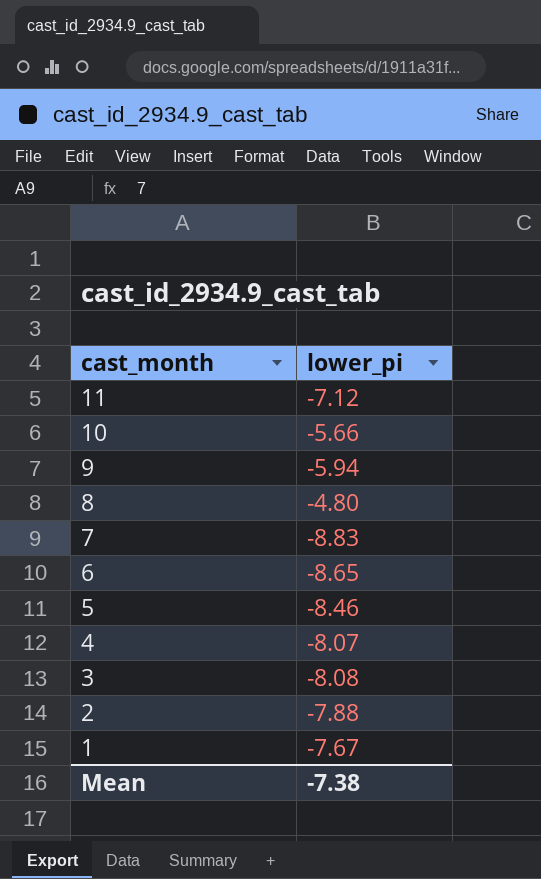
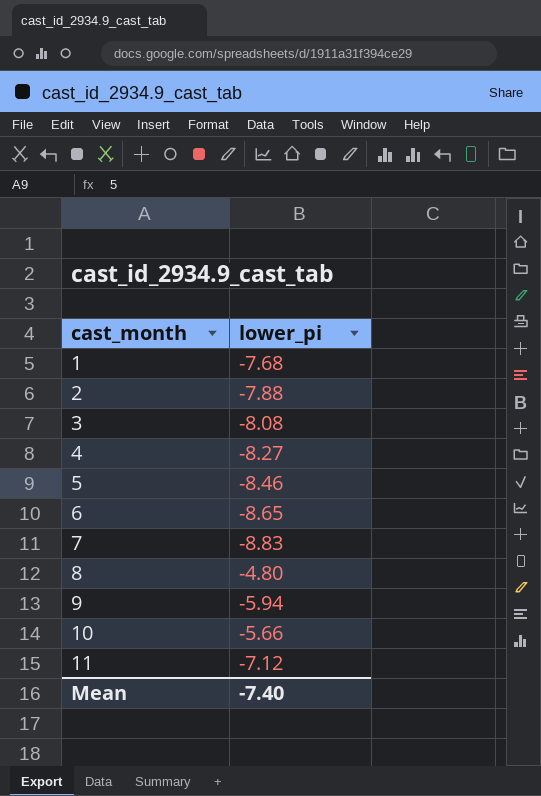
row order: cast_month descending -> cast_month ascending
1 | lower_pi: -7.67 -> -7.68
4 | lower_pi: -8.07 -> -8.27
Mean | lower_pi: -7.38 -> -7.40

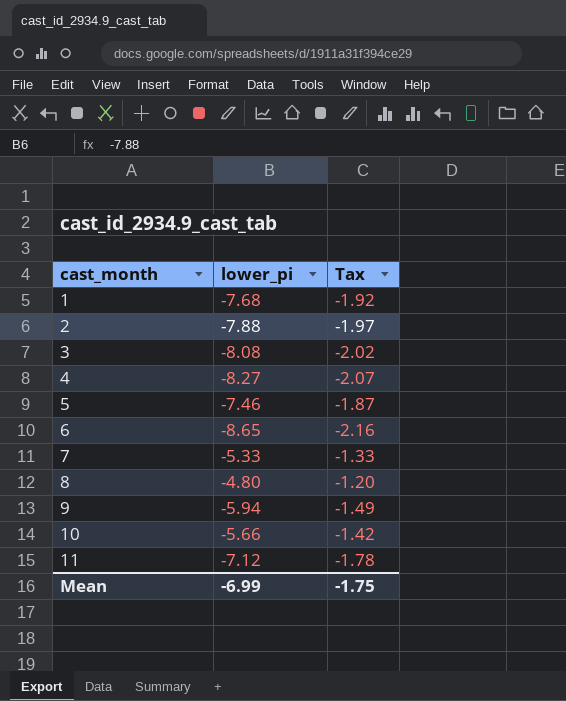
column Tax | formula: none -> [lower_pi] * 0.25
5 | lower_pi: -8.46 -> -7.46
7 | lower_pi: -8.83 -> -5.33
Mean | lower_pi: -7.40 -> -6.99

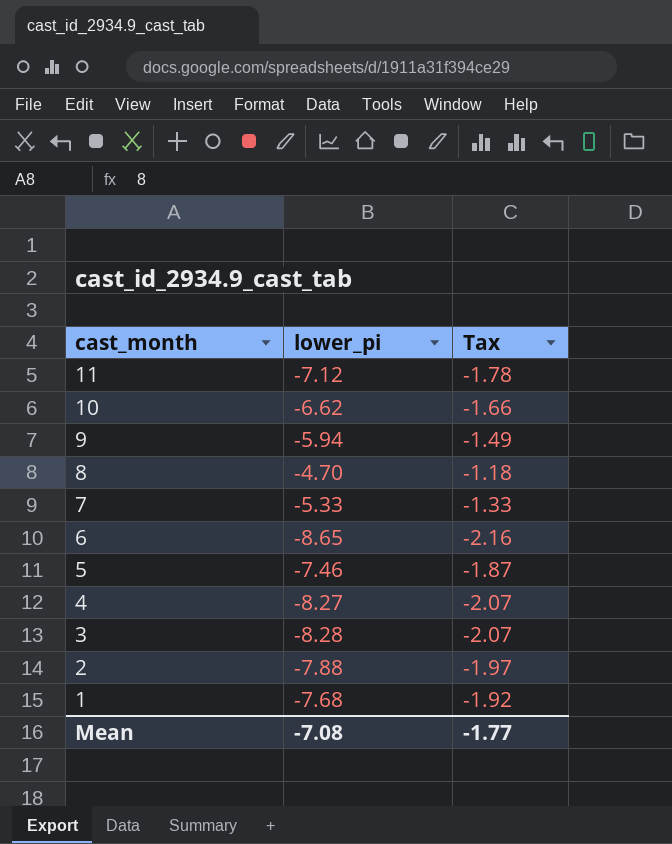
row order: cast_month ascending -> cast_month descending
10 | lower_pi: -5.66 -> -6.62
10 | Tax: -1.42 -> -1.66
8 | lower_pi: -4.80 -> -4.70
8 | Tax: -1.20 -> -1.18
3 | lower_pi: -8.08 -> -8.28
3 | Tax: -2.02 -> -2.07
Mean | lower_pi: -6.99 -> -7.08
Mean | Tax: -1.75 -> -1.77

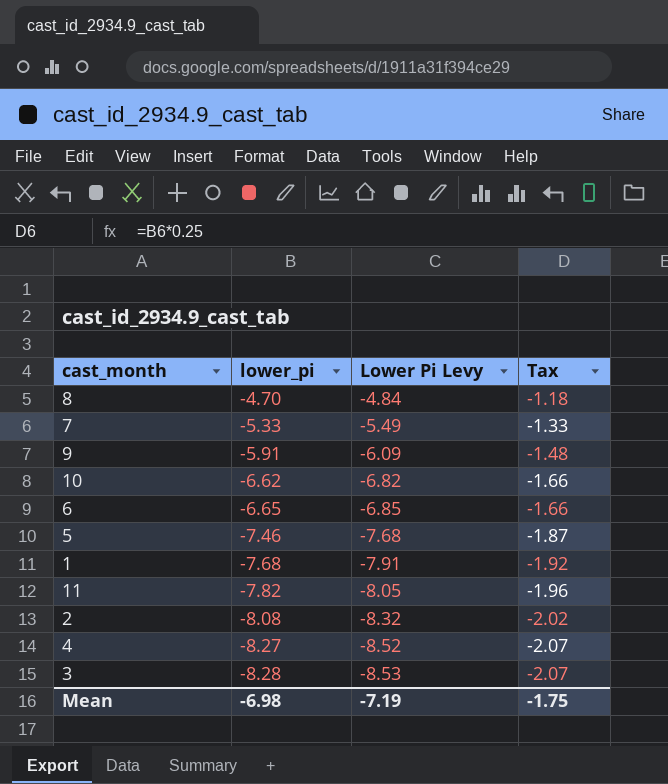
row order: cast_month descending -> lower_pi descending
column Lower Pi Levy | formula: none -> [lower_pi] * 1.03
9 | lower_pi: -5.94 -> -5.91
9 | Tax: -1.49 -> -1.48
6 | lower_pi: -8.65 -> -6.65
6 | Tax: -2.16 -> -1.66
11 | lower_pi: -7.12 -> -7.82
11 | Tax: -1.78 -> -1.96
2 | lower_pi: -7.88 -> -8.08
2 | Tax: -1.97 -> -2.02
Mean | lower_pi: -7.08 -> -6.98
Mean | Tax: -1.77 -> -1.75

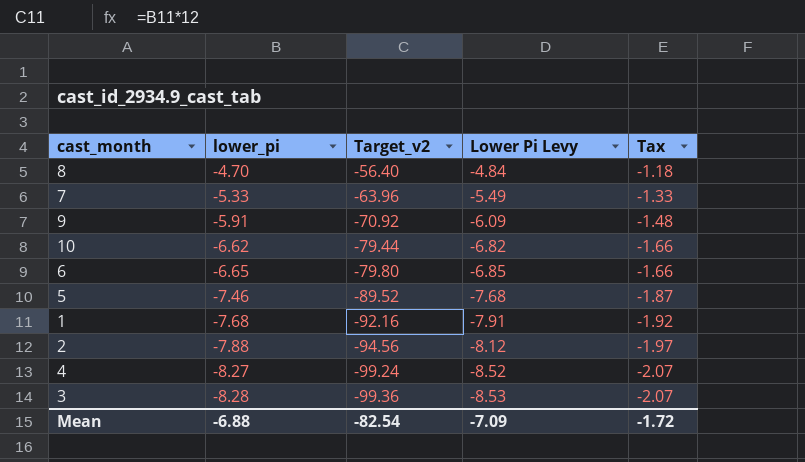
column Target_v2 | formula: none -> [lower_pi] * 12
row 11: -7.82 | -8.05 | -1.96 -> none
2 | lower_pi: -8.08 -> -7.88
2 | Lower Pi Levy: -8.32 -> -8.12
2 | Tax: -2.02 -> -1.97
Mean | lower_pi: -6.98 -> -6.88
Mean | Lower Pi Levy: -7.19 -> -7.09
Mean | Tax: -1.75 -> -1.72

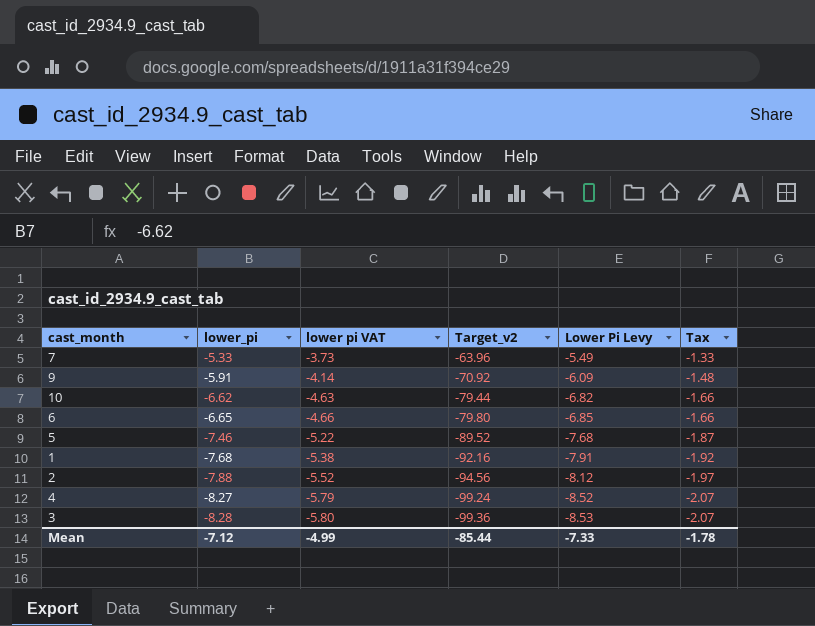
column lower pi VAT | formula: none -> [lower_pi] * 0.7
row 8: -4.70 | -56.40 | -4.84 | -1.18 -> none
Mean | lower_pi: -6.88 -> -7.12
Mean | Target_v2: -82.54 -> -85.44
Mean | Lower Pi Levy: -7.09 -> -7.33
Mean | Tax: -1.72 -> -1.78

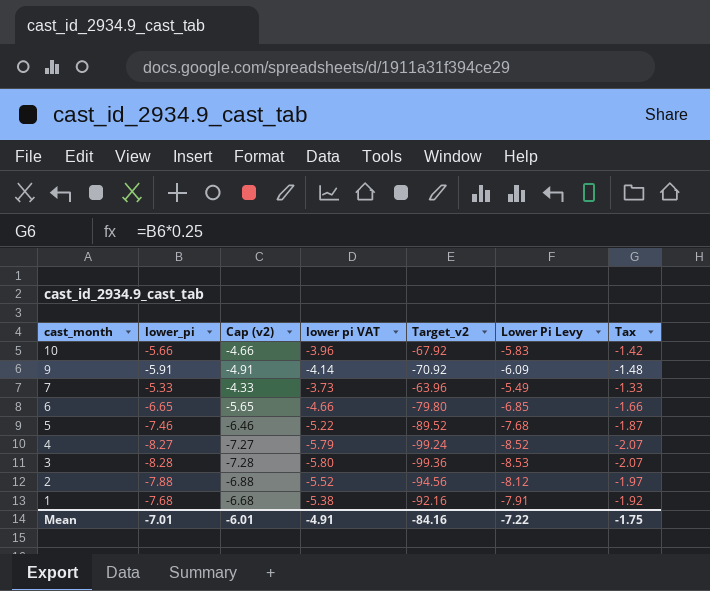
row order: lower_pi descending -> cast_month descending
column Cap (v2) | formula: none -> [lower_pi] + 1
10 | lower_pi: -6.62 -> -5.66
10 | lower pi VAT: -4.63 -> -3.96
10 | Target_v2: -79.44 -> -67.92
10 | Lower Pi Levy: -6.82 -> -5.83
10 | Tax: -1.66 -> -1.42
Mean | lower_pi: -7.12 -> -7.01
Mean | lower pi VAT: -4.99 -> -4.91
Mean | Target_v2: -85.44 -> -84.16
Mean | Lower Pi Levy: -7.33 -> -7.22
Mean | Tax: -1.78 -> -1.75

